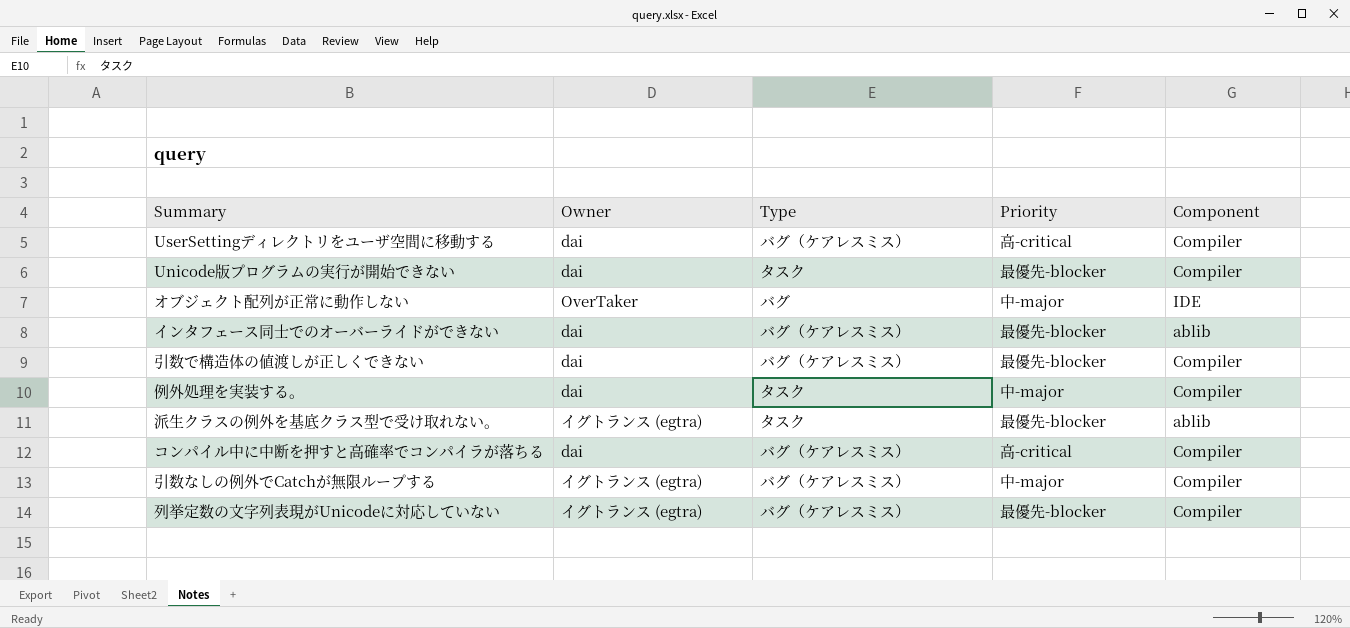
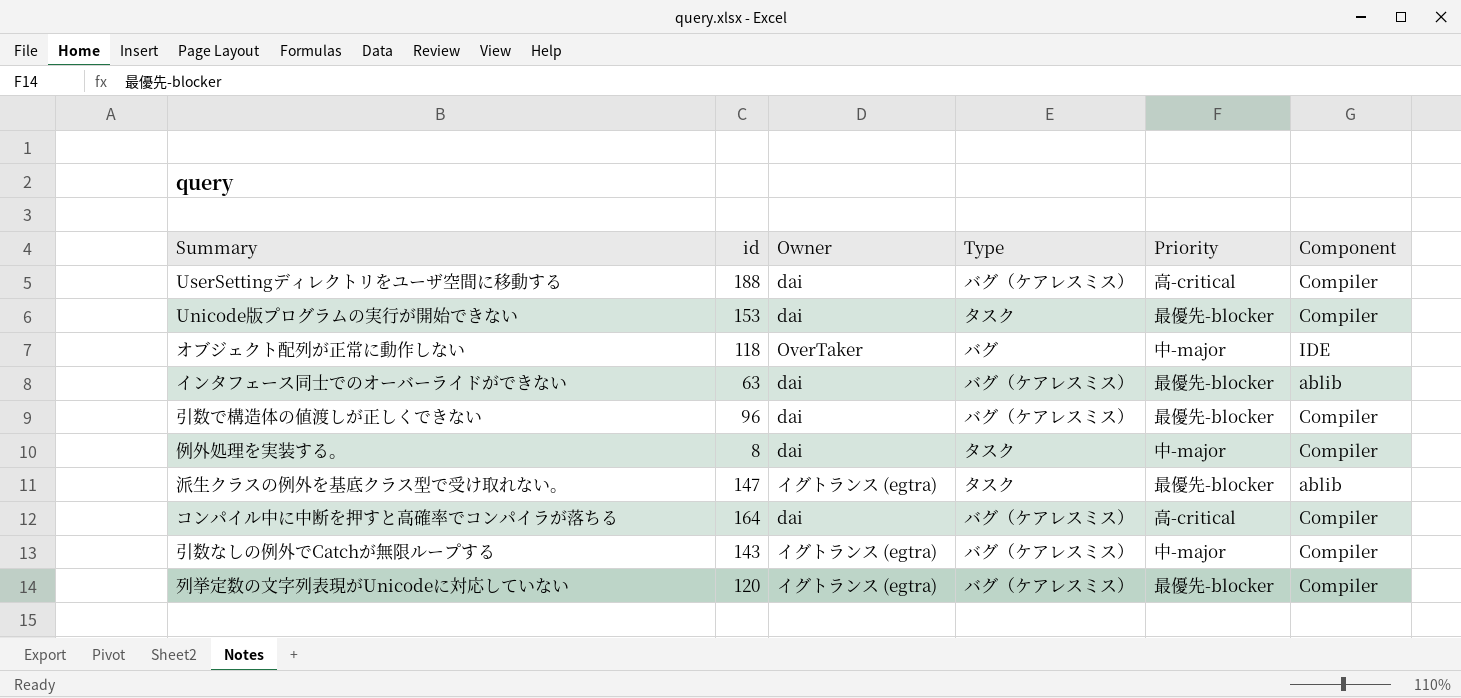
column id | position: none -> 2

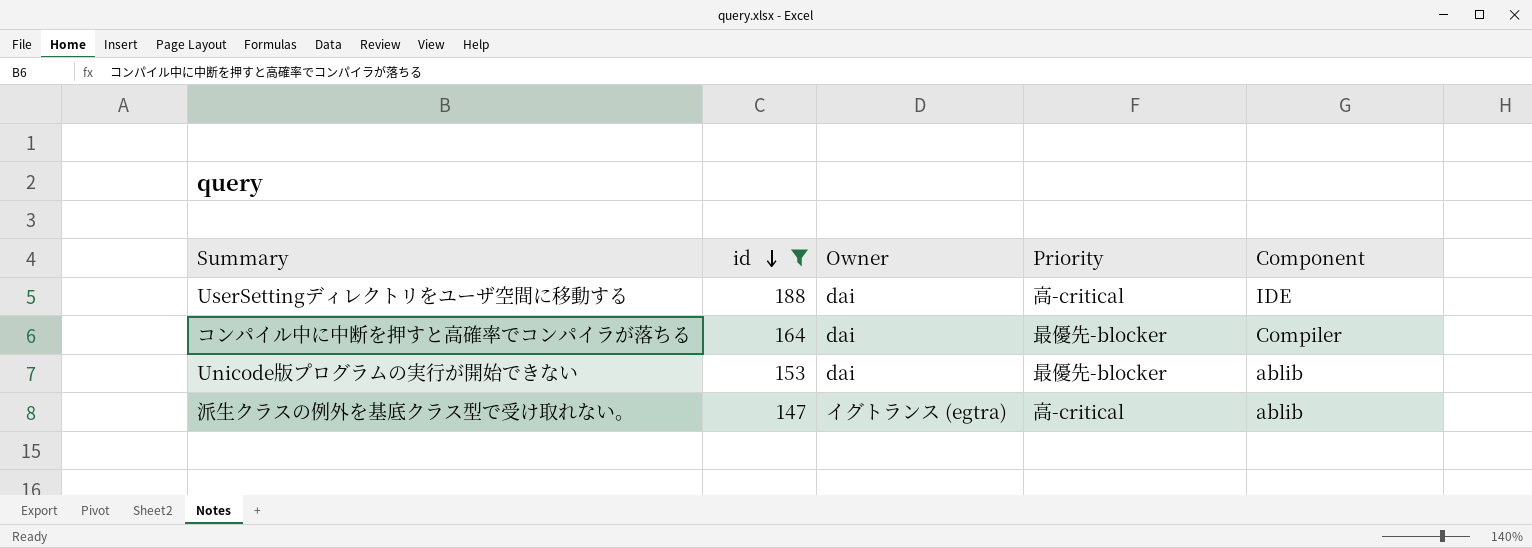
filter: none -> id >= 147
row order: none -> id descending
column Type | position: 4 -> none
UserSettingディレクトリをユーザ空間に移動する | Component: Compiler -> IDE
コンパイル中に中断を押すと高確率でコンパイラが落ちる | Priority: 高-critical -> 最優先-blocker
Unicode版プログラムの実行が開始できない | Component: Compiler -> ablib
派生クラスの例外を基底クラス型で受け取れない。 | Priority: 最優先-blocker -> 高-critical

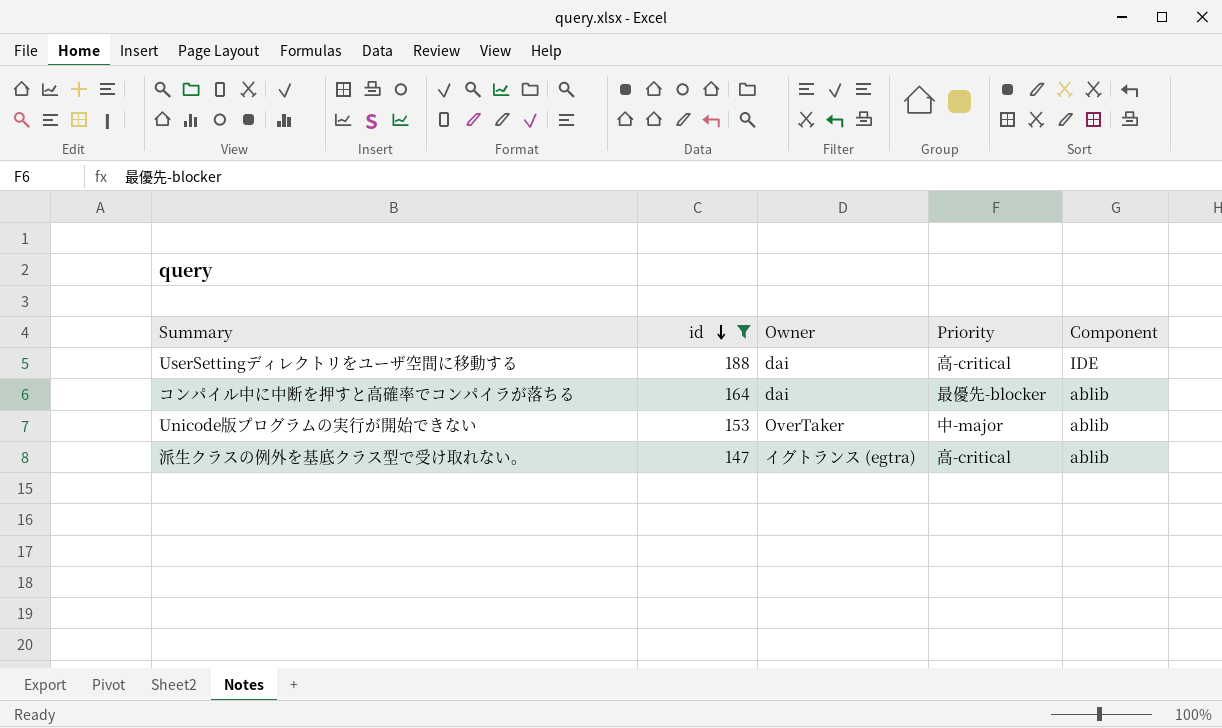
コンパイル中に中断を押すと高確率でコンパイラが落ちる | Component: Compiler -> ablib
Unicode版プログラムの実行が開始できない | Owner: dai -> OverTaker
Unicode版プログラムの実行が開始できない | Priority: 最優先-blocker -> 中-major

